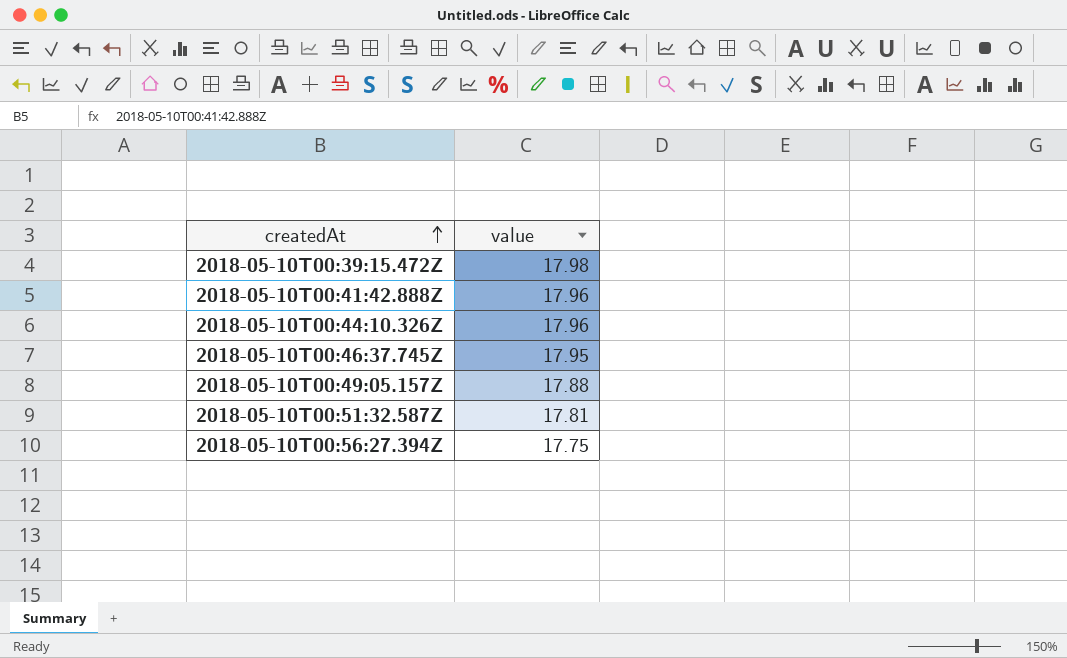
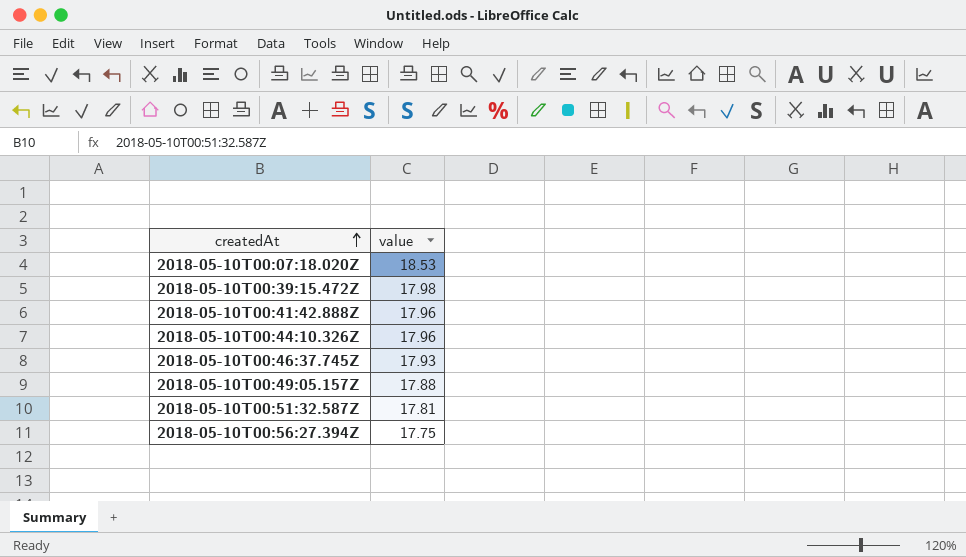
row 2018-05-10T00:07:18.020Z: none -> 18.53
2018-05-10T00:46:37.745Z | value: 17.95 -> 17.93

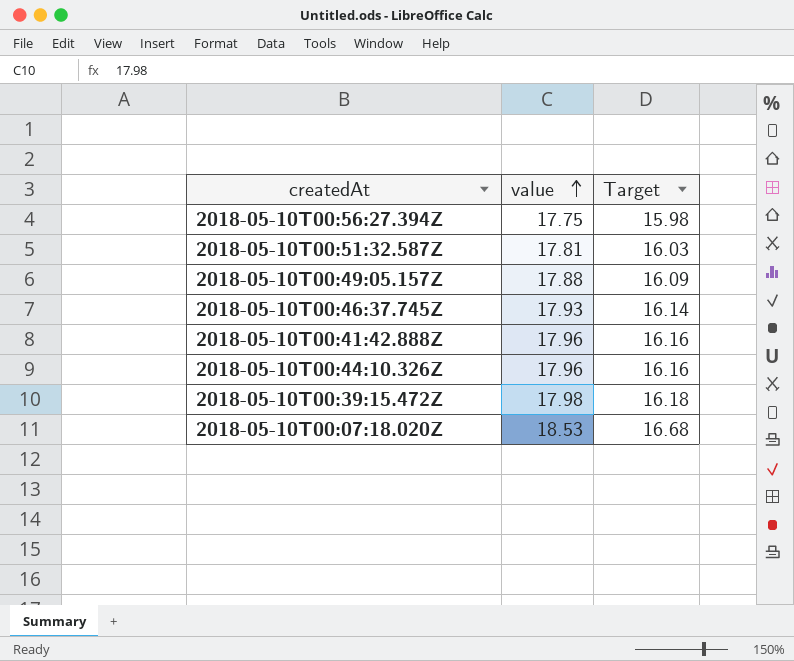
row order: createdAt ascending -> value ascending
column Target | formula: none -> [value] * 0.9

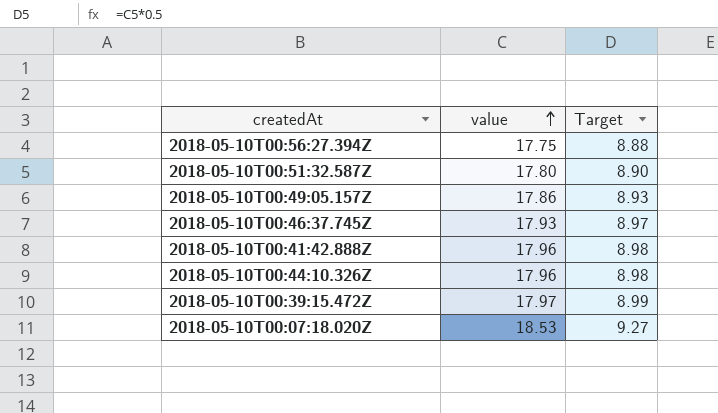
column Target | formula: [value] * 0.9 -> [value] * 0.5
2018-05-10T00:51:32.587Z | value: 17.81 -> 17.80
2018-05-10T00:49:05.157Z | value: 17.88 -> 17.86
2018-05-10T00:39:15.472Z | value: 17.98 -> 17.97

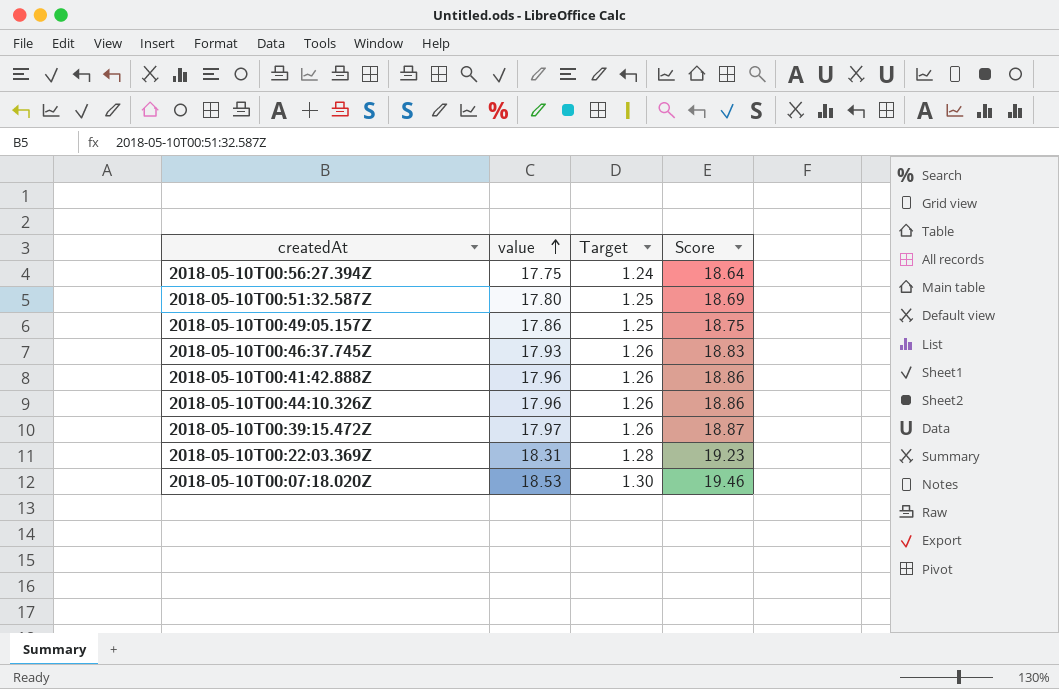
column Target | formula: [value] * 0.5 -> [value] * 0.07
column Score | formula: none -> [value] * 1.05
row 2018-05-10T00:22:03.369Z: none -> 18.31 | 1.28 | 19.23

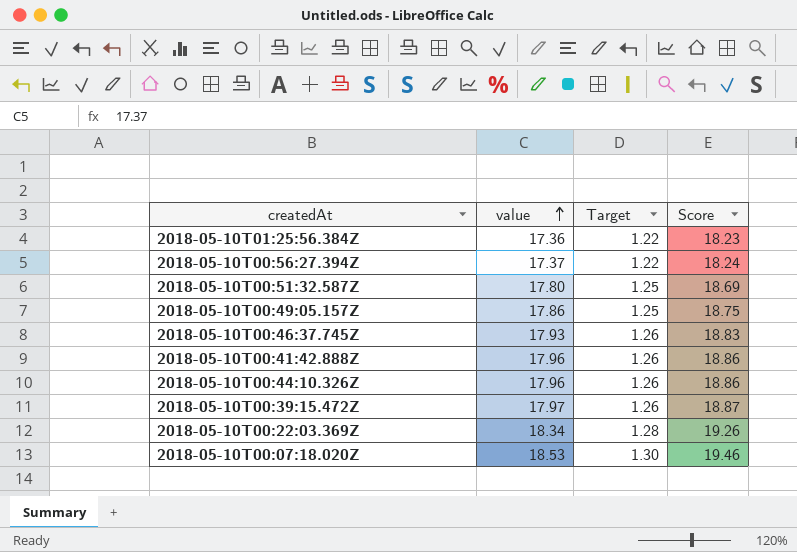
row 2018-05-10T01:25:56.384Z: none -> 17.36 | 1.22 | 18.23
2018-05-10T00:56:27.394Z | value: 17.75 -> 17.37
2018-05-10T00:56:27.394Z | Target: 1.24 -> 1.22
2018-05-10T00:56:27.394Z | Score: 18.64 -> 18.24
2018-05-10T00:22:03.369Z | value: 18.31 -> 18.34
2018-05-10T00:22:03.369Z | Score: 19.23 -> 19.26

